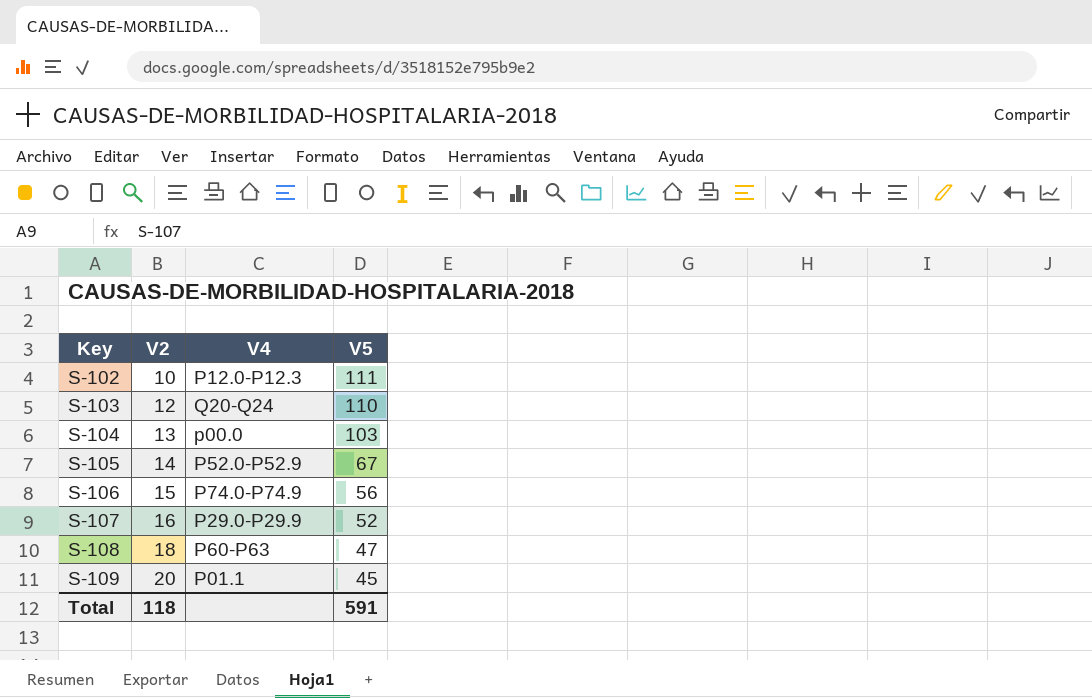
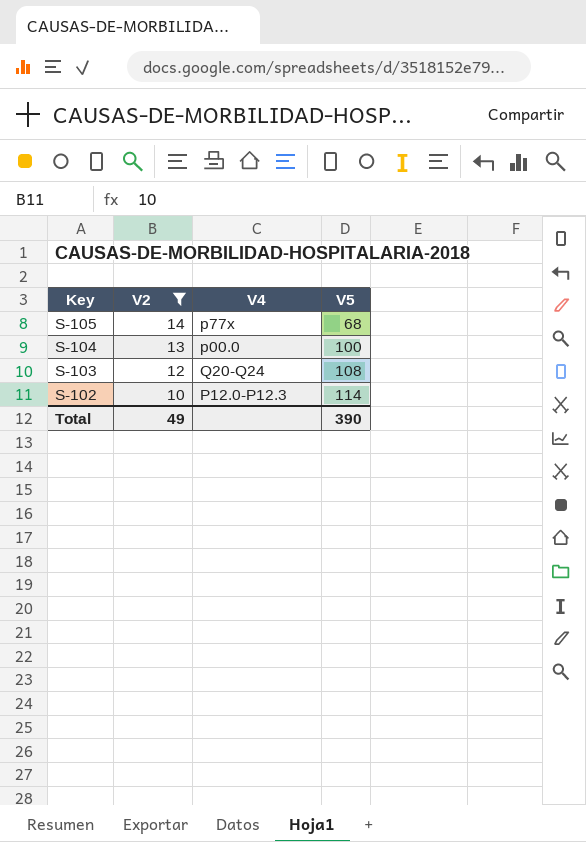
filter: none -> V2 <= 14
row order: Key ascending -> Key descending
S-105 | V4: P52.0-P52.9 -> p77x
S-105 | V5: 67 -> 68
S-104 | V5: 103 -> 100
S-103 | V5: 110 -> 108
S-102 | V5: 111 -> 114
Total | V2: 118 -> 49
Total | V5: 591 -> 390

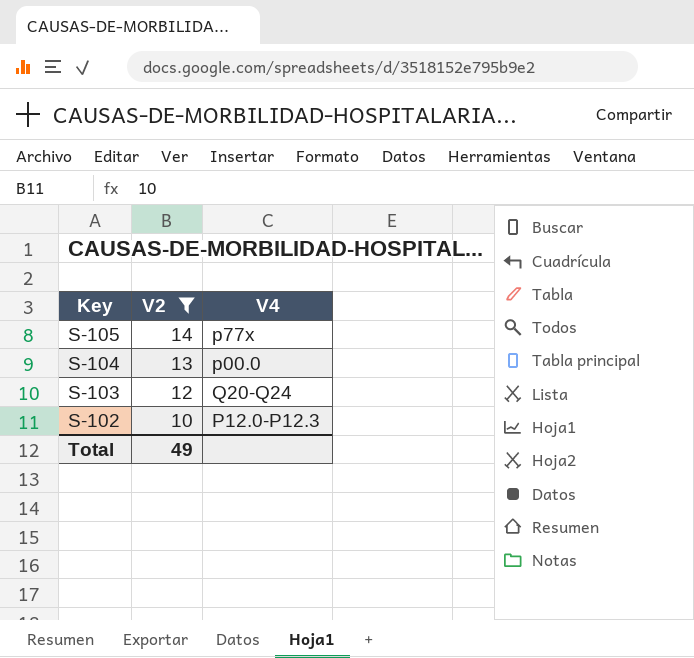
column V5 | position: 4 -> none

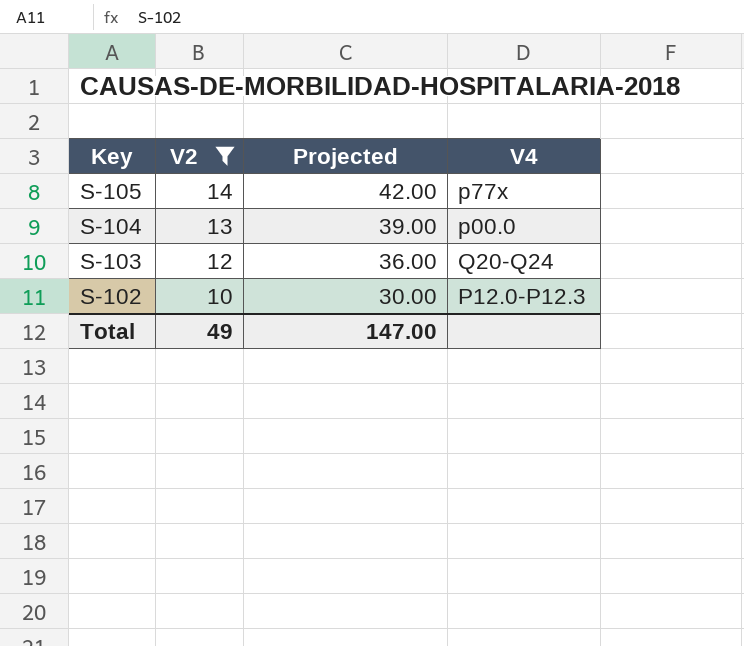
column Projected | formula: none -> [V2] * 3

